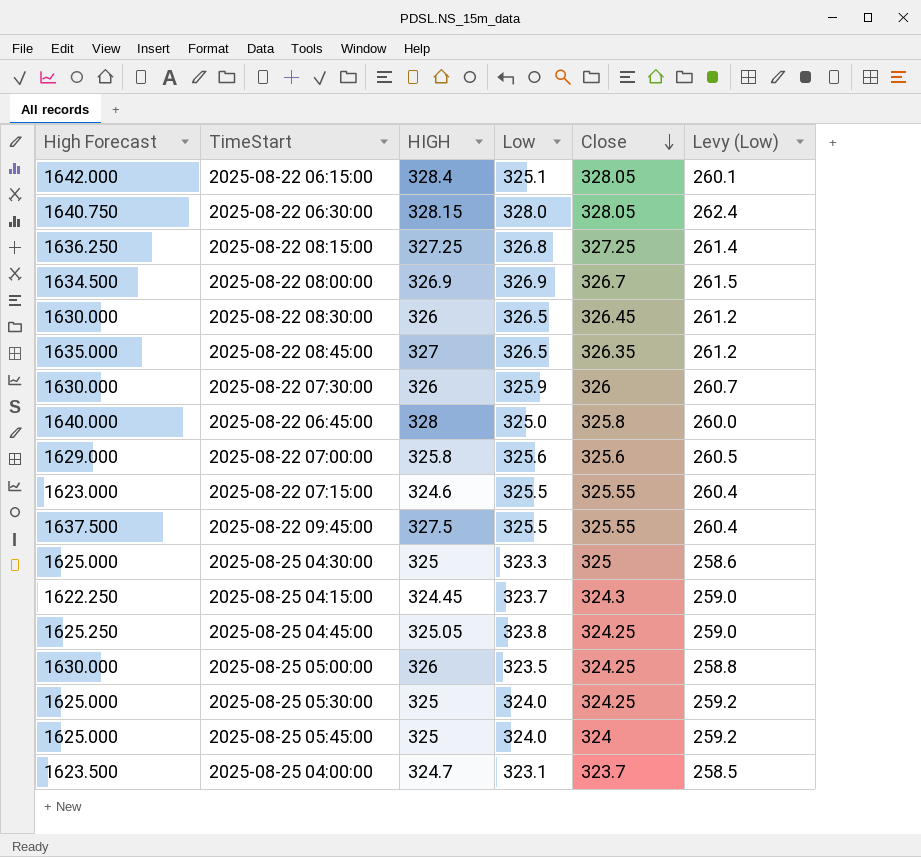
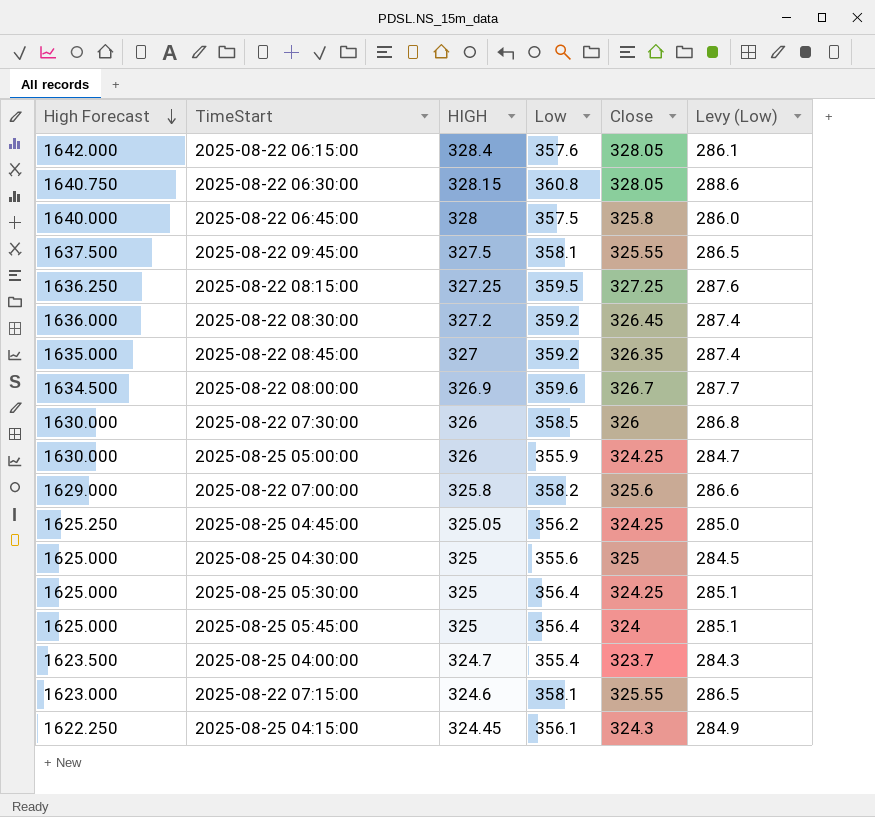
row order: Close descending -> High Forecast descending
2025-08-22 06:15:00 | Low: 325.1 -> 357.6
2025-08-22 06:15:00 | Levy (Low): 260.1 -> 286.1
2025-08-22 06:30:00 | Low: 328.0 -> 360.8
2025-08-22 06:30:00 | Levy (Low): 262.4 -> 288.6
2025-08-22 06:45:00 | Low: 325.0 -> 357.5
2025-08-22 06:45:00 | Levy (Low): 260.0 -> 286.0
2025-08-22 09:45:00 | Low: 325.5 -> 358.1
2025-08-22 09:45:00 | Levy (Low): 260.4 -> 286.5
2025-08-22 08:15:00 | Low: 326.8 -> 359.5
2025-08-22 08:15:00 | Levy (Low): 261.4 -> 287.6
2025-08-22 08:30:00 | High Forecast: 1630.000 -> 1636.000
2025-08-22 08:30:00 | HIGH: 326 -> 327.2
2025-08-22 08:30:00 | Low: 326.5 -> 359.2
2025-08-22 08:30:00 | Levy (Low): 261.2 -> 287.4
2025-08-22 08:45:00 | Low: 326.5 -> 359.2
2025-08-22 08:45:00 | Levy (Low): 261.2 -> 287.4
2025-08-22 08:00:00 | Low: 326.9 -> 359.6
2025-08-22 08:00:00 | Levy (Low): 261.5 -> 287.7
2025-08-22 07:30:00 | Low: 325.9 -> 358.5
2025-08-22 07:30:00 | Levy (Low): 260.7 -> 286.8
2025-08-25 05:00:00 | Low: 323.5 -> 355.9
2025-08-25 05:00:00 | Levy (Low): 258.8 -> 284.7
2025-08-22 07:00:00 | Low: 325.6 -> 358.2
2025-08-22 07:00:00 | Levy (Low): 260.5 -> 286.6
2025-08-25 04:45:00 | Low: 323.8 -> 356.2
2025-08-25 04:45:00 | Levy (Low): 259.0 -> 285.0
2025-08-25 04:30:00 | Low: 323.3 -> 355.6
2025-08-25 04:30:00 | Levy (Low): 258.6 -> 284.5
2025-08-25 05:30:00 | Low: 324.0 -> 356.4
2025-08-25 05:30:00 | Levy (Low): 259.2 -> 285.1
2025-08-25 05:45:00 | Low: 324.0 -> 356.4
2025-08-25 05:45:00 | Levy (Low): 259.2 -> 285.1
2025-08-25 04:00:00 | Low: 323.1 -> 355.4
2025-08-25 04:00:00 | Levy (Low): 258.5 -> 284.3
2025-08-22 07:15:00 | Low: 325.5 -> 358.1
2025-08-22 07:15:00 | Levy (Low): 260.4 -> 286.5
2025-08-25 04:15:00 | Low: 323.7 -> 356.1
2025-08-25 04:15:00 | Levy (Low): 259.0 -> 284.9

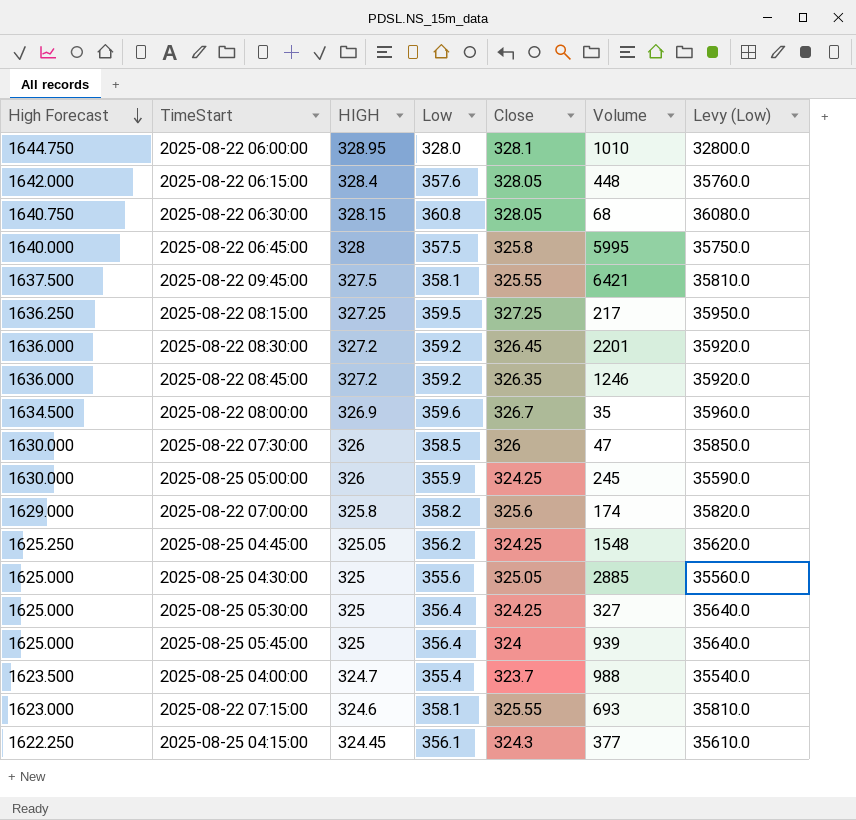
column Volume | position: none -> 6
column Levy (Low) | formula: [Low] * 0.8 -> [Low] * 100
row 2025-08-22 06:00:00: none -> 1644.750 | 328.95 | 328.0 | 328.1 | 1010 | 32800.0
2025-08-22 08:45:00 | High Forecast: 1635.000 -> 1636.000
2025-08-22 08:45:00 | HIGH: 327 -> 327.2
2025-08-25 04:30:00 | Close: 325 -> 325.05

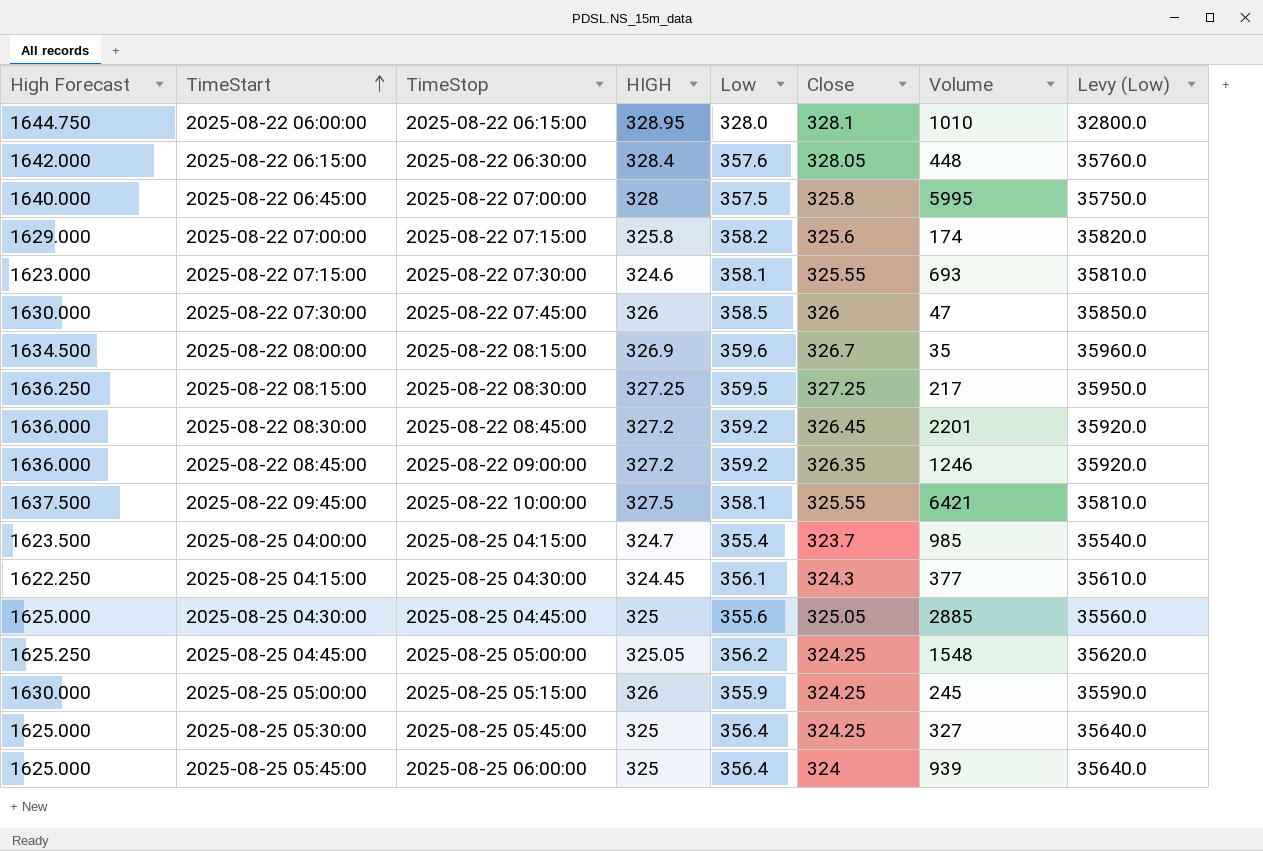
row order: High Forecast descending -> TimeStart ascending
column TimeStop | position: none -> 3
row 2025-08-22 06:30:00: 1640.750 | 328.15 | 360.8 | 328.05 | 68 | 36080.0 -> none
2025-08-25 04:00:00 | Volume: 988 -> 985

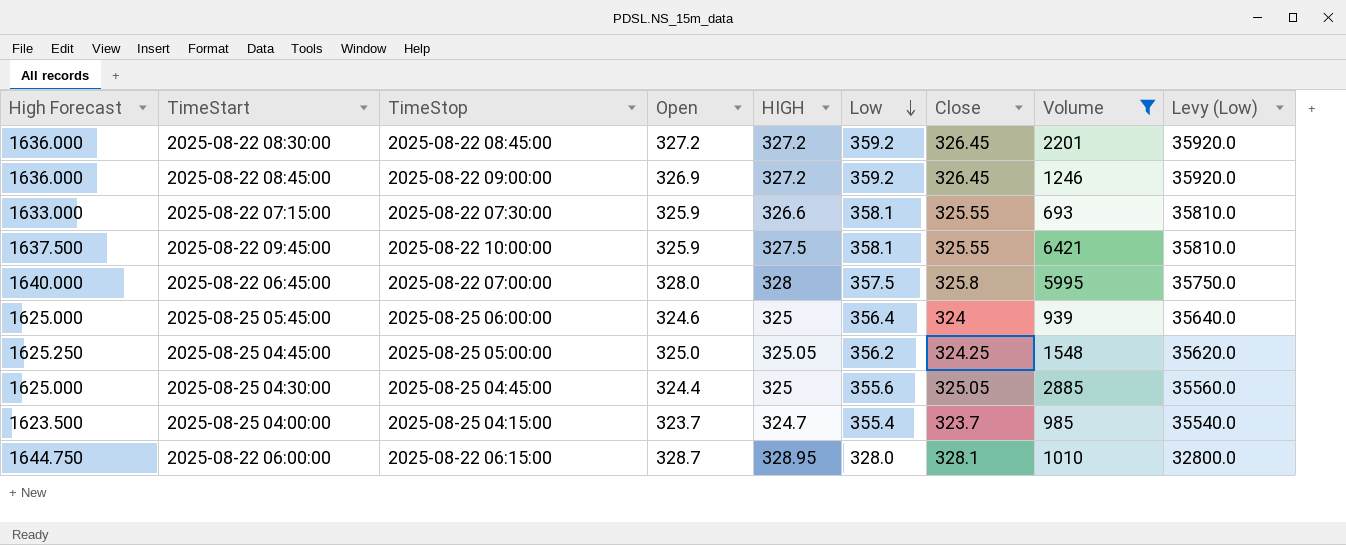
filter: none -> Volume >= 693
row order: TimeStart ascending -> Low descending
column Open | position: none -> 4
2025-08-22 08:45:00 | Close: 326.35 -> 326.45
2025-08-22 07:15:00 | High Forecast: 1623.000 -> 1633.000
2025-08-22 07:15:00 | HIGH: 324.6 -> 326.6

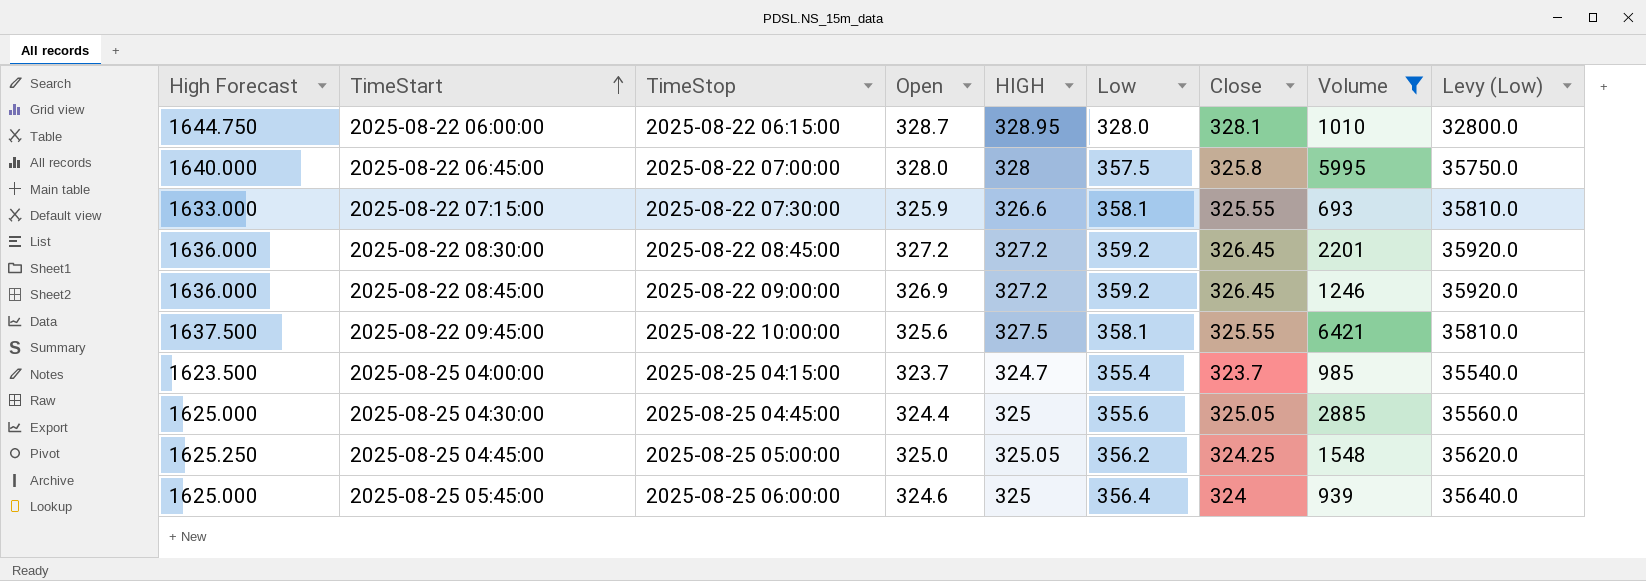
row order: Low descending -> TimeStart ascending
2025-08-22 09:45:00 | Open: 325.9 -> 325.6

